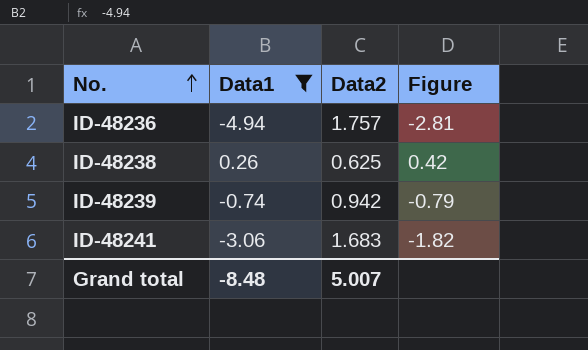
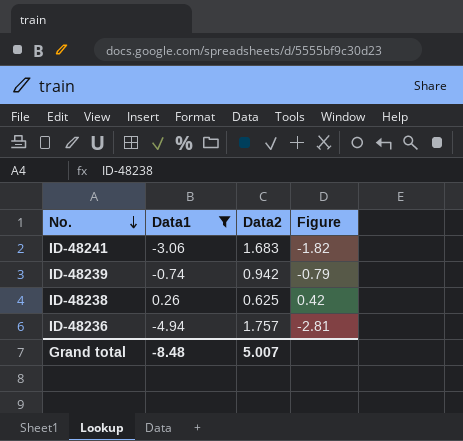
row order: No. ascending -> No. descending

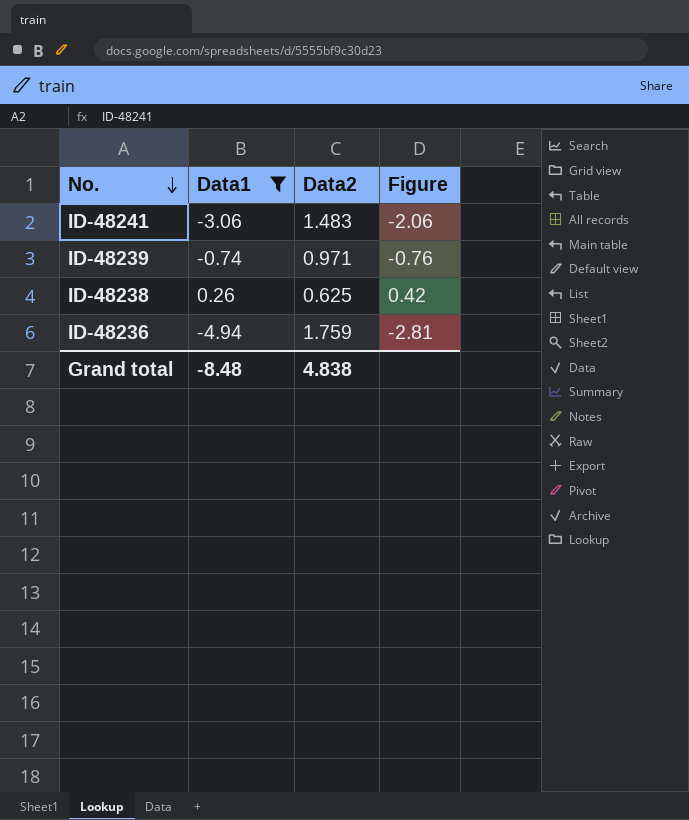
ID-48241 | Data2: 1.683 -> 1.483
ID-48241 | Figure: -1.82 -> -2.06
ID-48239 | Data2: 0.942 -> 0.971
ID-48239 | Figure: -0.79 -> -0.76
ID-48236 | Data2: 1.757 -> 1.759
Grand total | Data2: 5.007 -> 4.838

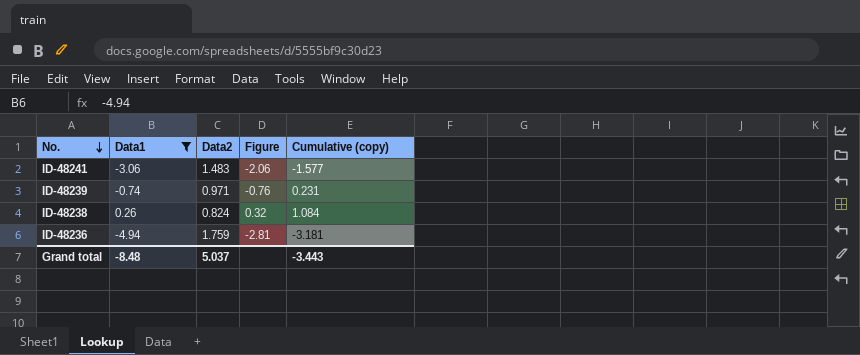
column Cumulative (copy) | formula: none -> [Data1] + [Data2]
ID-48238 | Data2: 0.625 -> 0.824
ID-48238 | Figure: 0.42 -> 0.32
Grand total | Data2: 4.838 -> 5.037

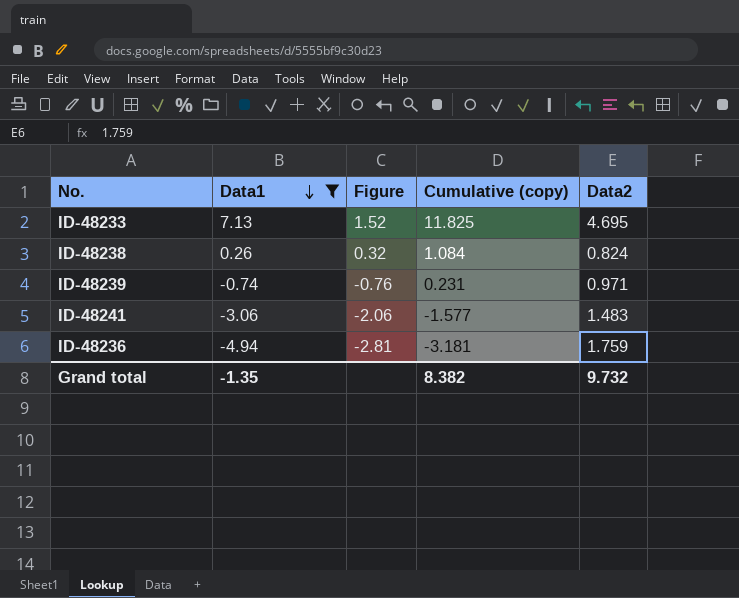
row order: No. descending -> Data1 descending
column Data2 | position: 3 -> 5
row ID-48233: none -> 7.13 | 1.52 | 11.825 | 4.695
Grand total | Data1: -8.48 -> -1.35
Grand total | Cumulative (copy): -3.443 -> 8.382
Grand total | Data2: 5.037 -> 9.732

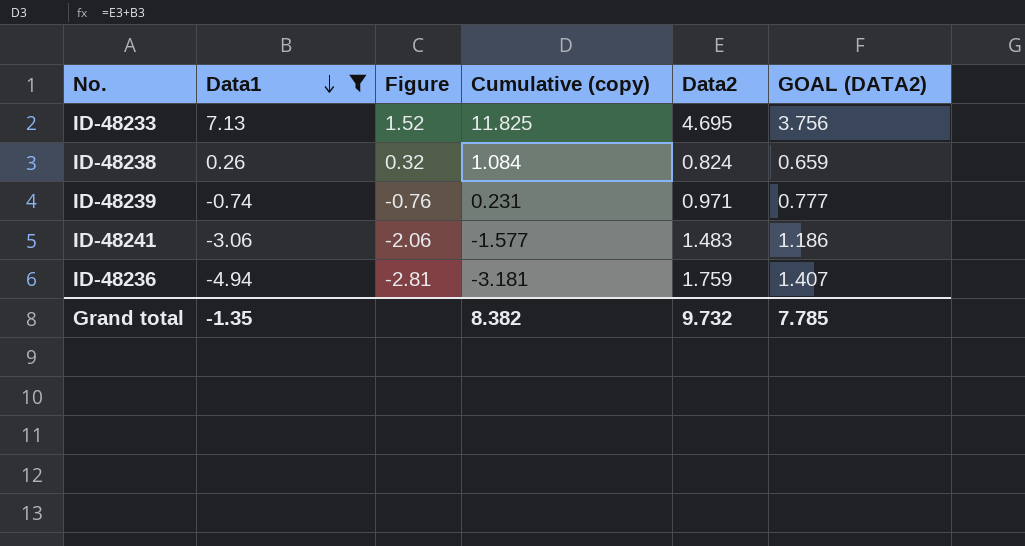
column GOAL (DATA2) | formula: none -> [Data2] * 0.8

